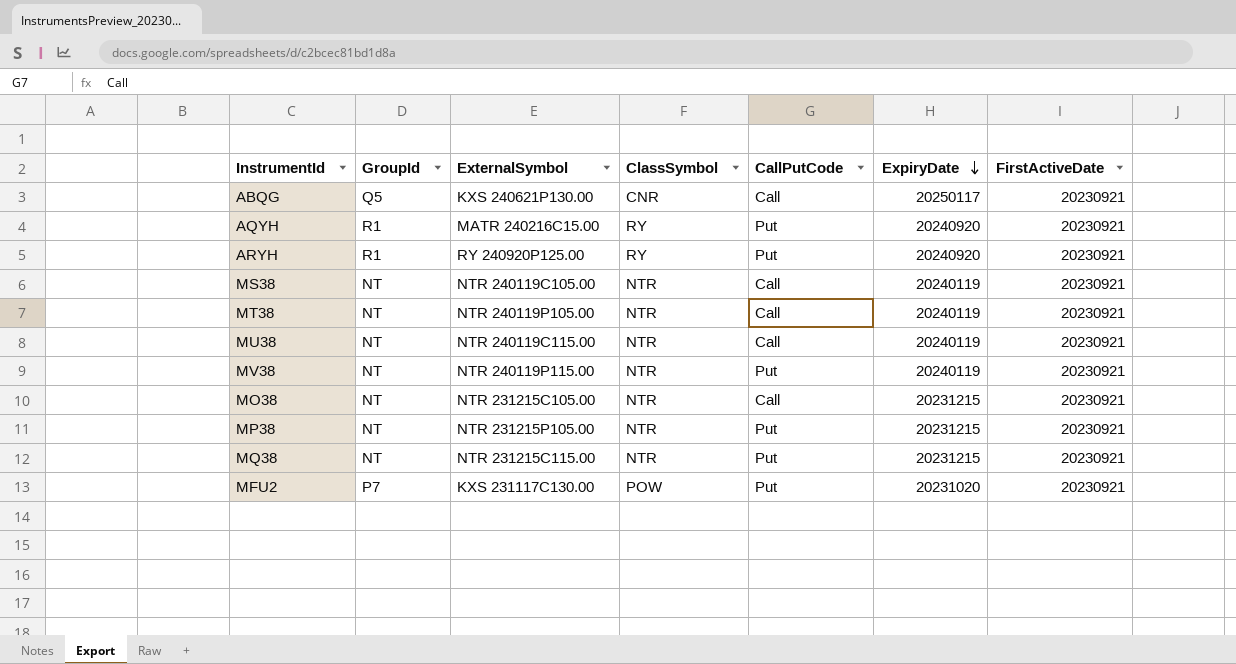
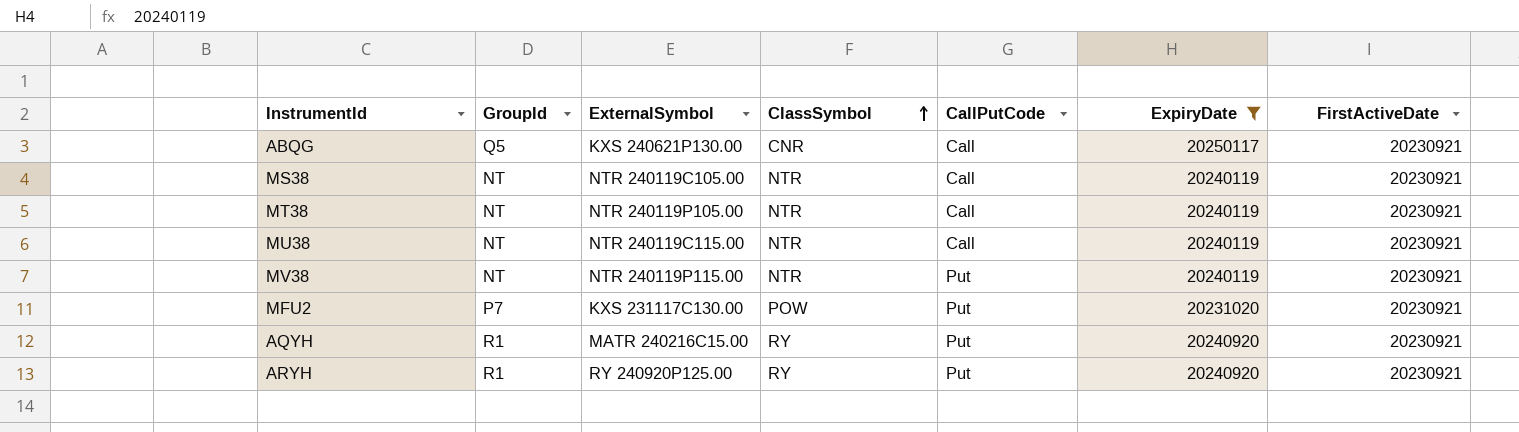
filter: none -> ExpiryDate != 20231215
row order: ExpiryDate descending -> ClassSymbol ascending

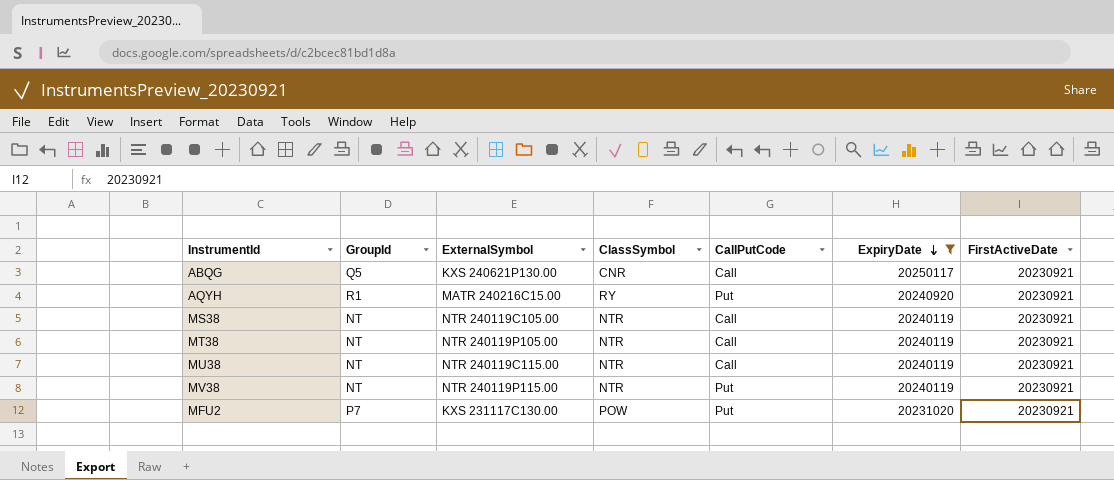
row order: ClassSymbol ascending -> ExpiryDate descending
row ARYH: R1 | RY 240920P125.00 | RY | Put | 20240920 | 20230921 -> none

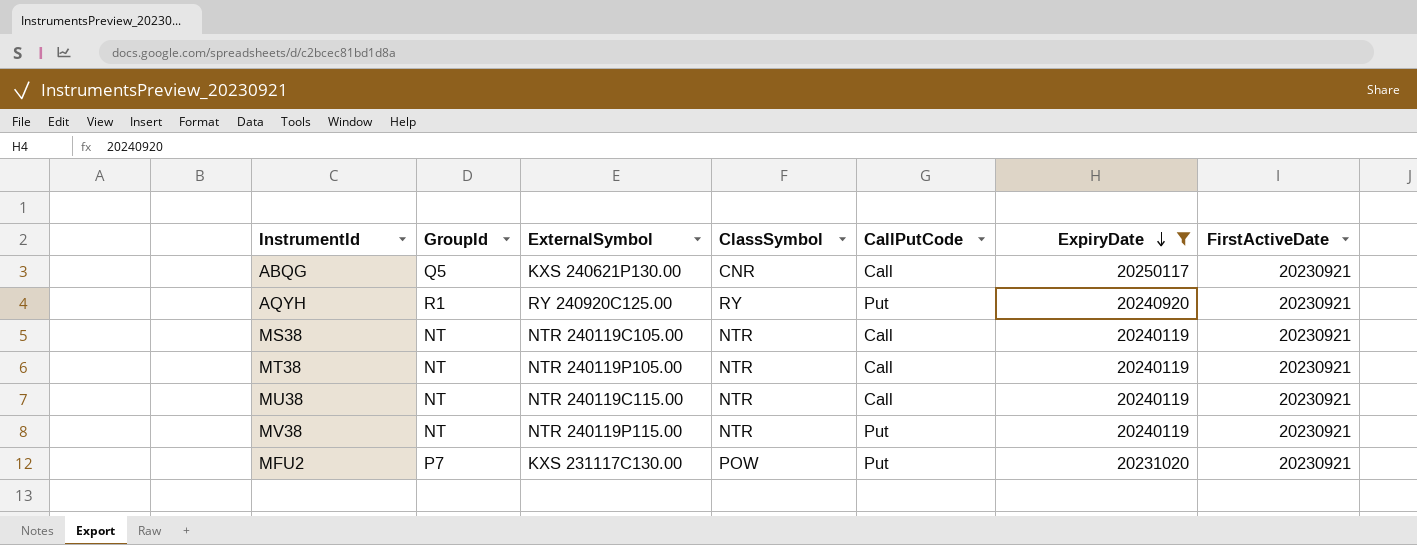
AQYH | ExternalSymbol: MATR 240216C15.00 -> RY 240920C125.00

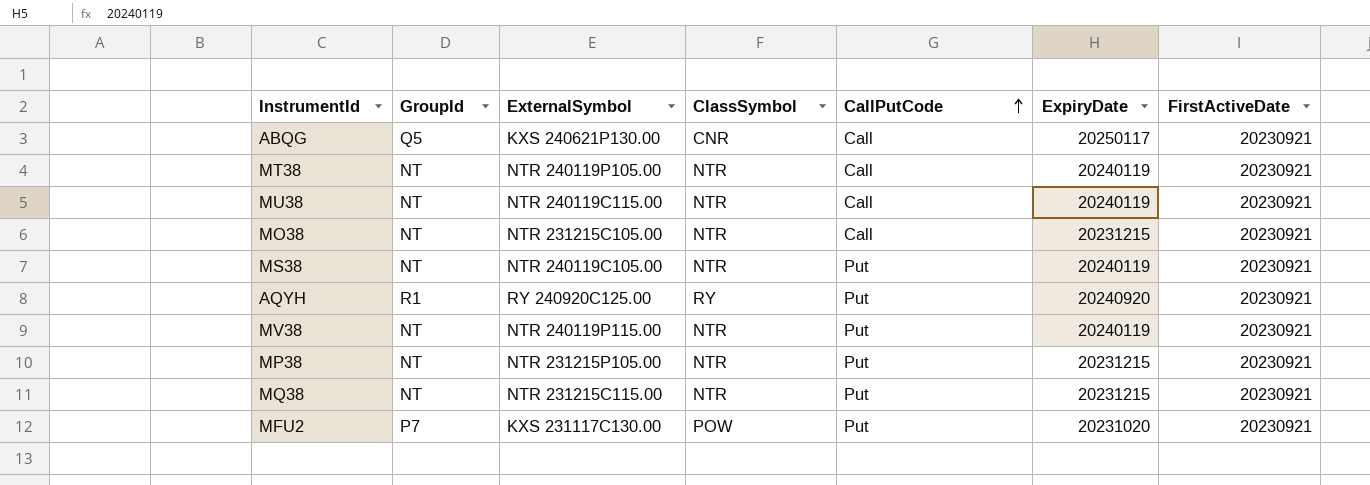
filter: ExpiryDate != 20231215 -> none
row order: ExpiryDate descending -> CallPutCode ascending
MS38 | CallPutCode: Call -> Put

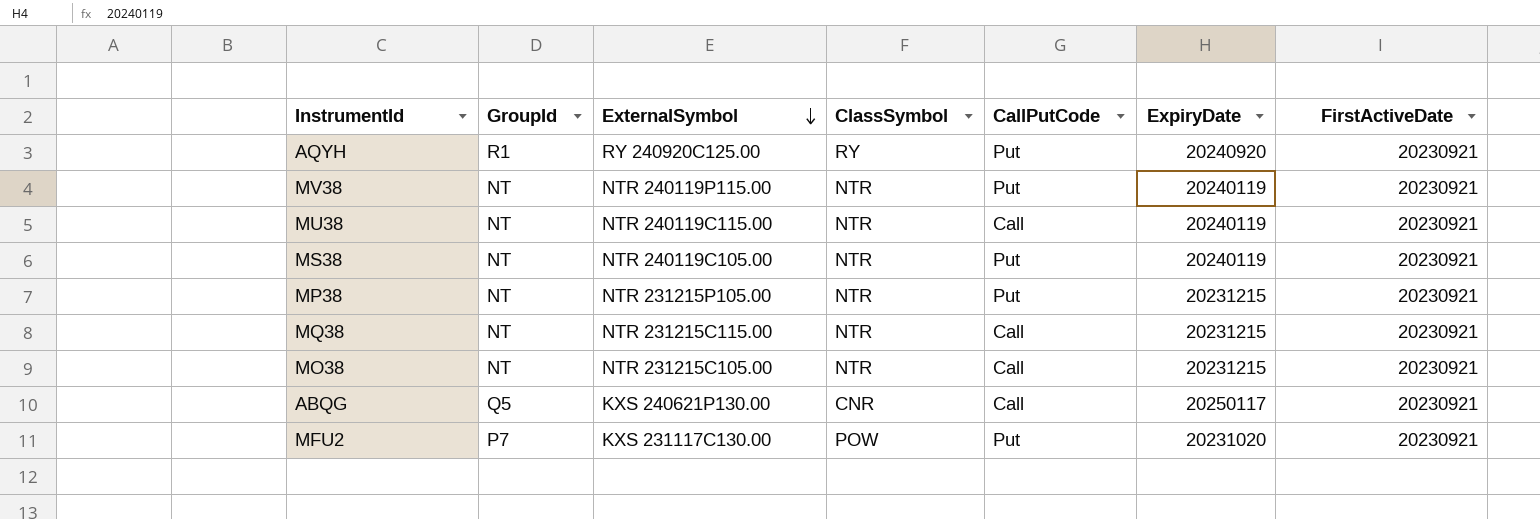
row order: CallPutCode ascending -> ExternalSymbol descending
row MT38: NT | NTR 240119P105.00 | NTR | Call | 20240119 | 20230921 -> none
MQ38 | CallPutCode: Put -> Call

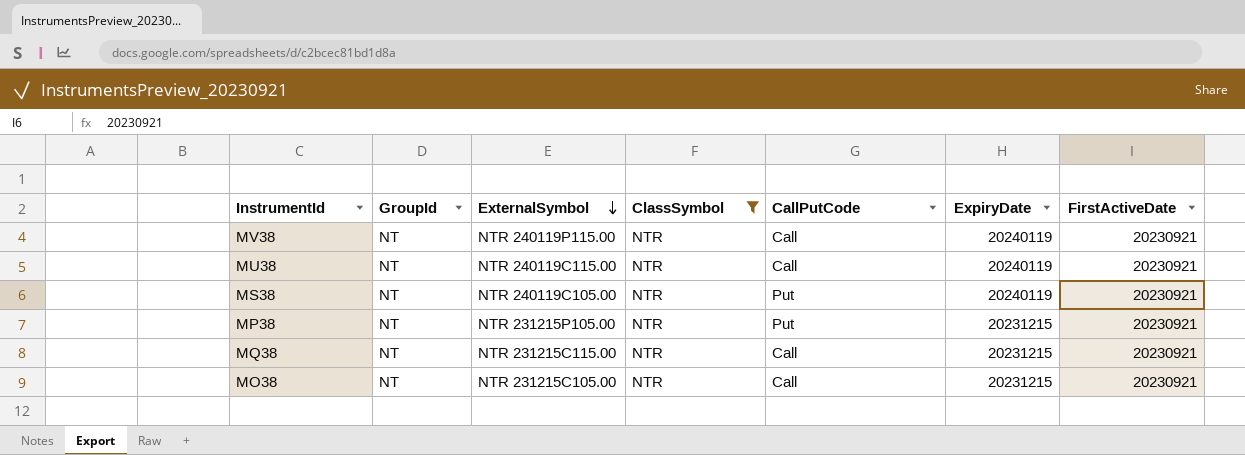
filter: none -> ClassSymbol = NTR
MV38 | CallPutCode: Put -> Call

